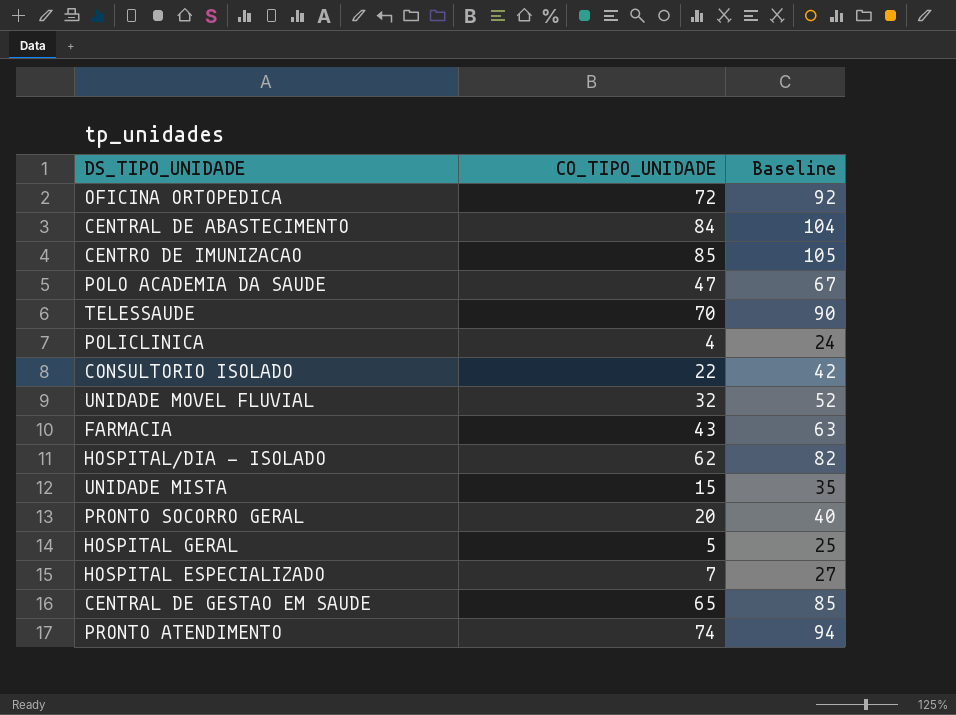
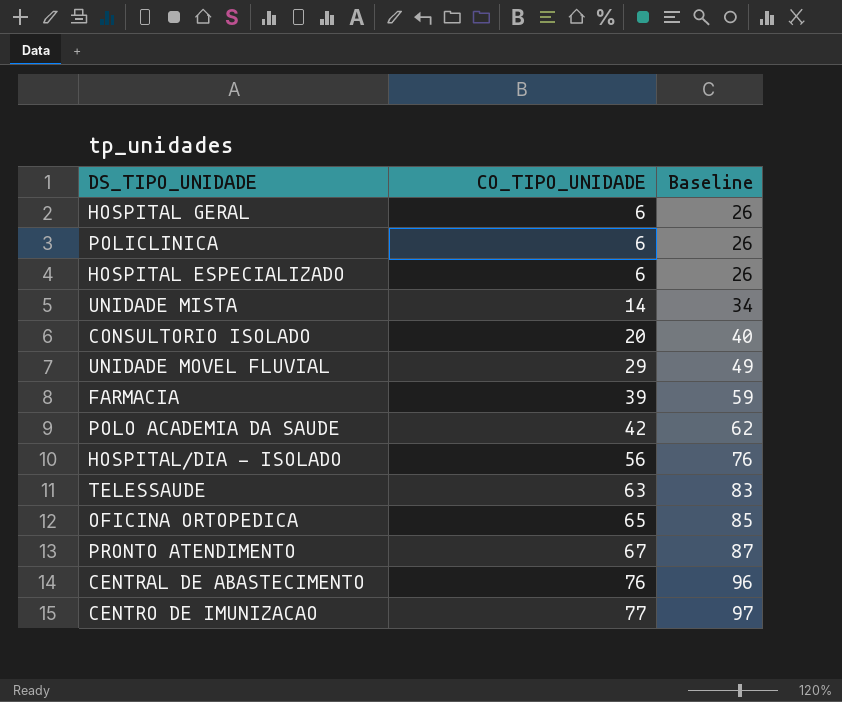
row order: none -> CO_TIPO_UNIDADE ascending
row PRONTO SOCORRO GERAL: 20 | 40 -> none
row CENTRAL DE GESTAO EM SAUDE: 65 | 85 -> none
HOSPITAL GERAL | CO_TIPO_UNIDADE: 5 -> 6
HOSPITAL GERAL | Baseline: 25 -> 26
POLICLINICA | CO_TIPO_UNIDADE: 4 -> 6
POLICLINICA | Baseline: 24 -> 26
HOSPITAL ESPECIALIZADO | CO_TIPO_UNIDADE: 7 -> 6
HOSPITAL ESPECIALIZADO | Baseline: 27 -> 26
UNIDADE MISTA | CO_TIPO_UNIDADE: 15 -> 14
UNIDADE MISTA | Baseline: 35 -> 34
CONSULTORIO ISOLADO | CO_TIPO_UNIDADE: 22 -> 20
CONSULTORIO ISOLADO | Baseline: 42 -> 40
UNIDADE MOVEL FLUVIAL | CO_TIPO_UNIDADE: 32 -> 29
UNIDADE MOVEL FLUVIAL | Baseline: 52 -> 49
FARMACIA | CO_TIPO_UNIDADE: 43 -> 39
FARMACIA | Baseline: 63 -> 59
POLO ACADEMIA DA SAUDE | CO_TIPO_UNIDADE: 47 -> 42
POLO ACADEMIA DA SAUDE | Baseline: 67 -> 62
HOSPITAL/DIA - ISOLADO | CO_TIPO_UNIDADE: 62 -> 56
HOSPITAL/DIA - ISOLADO | Baseline: 82 -> 76
TELESSAUDE | CO_TIPO_UNIDADE: 70 -> 63
TELESSAUDE | Baseline: 90 -> 83
OFICINA ORTOPEDICA | CO_TIPO_UNIDADE: 72 -> 65
OFICINA ORTOPEDICA | Baseline: 92 -> 85
PRONTO ATENDIMENTO | CO_TIPO_UNIDADE: 74 -> 67
PRONTO ATENDIMENTO | Baseline: 94 -> 87
CENTRAL DE ABASTECIMENTO | CO_TIPO_UNIDADE: 84 -> 76
CENTRAL DE ABASTECIMENTO | Baseline: 104 -> 96
CENTRO DE IMUNIZACAO | CO_TIPO_UNIDADE: 85 -> 77
CENTRO DE IMUNIZACAO | Baseline: 105 -> 97

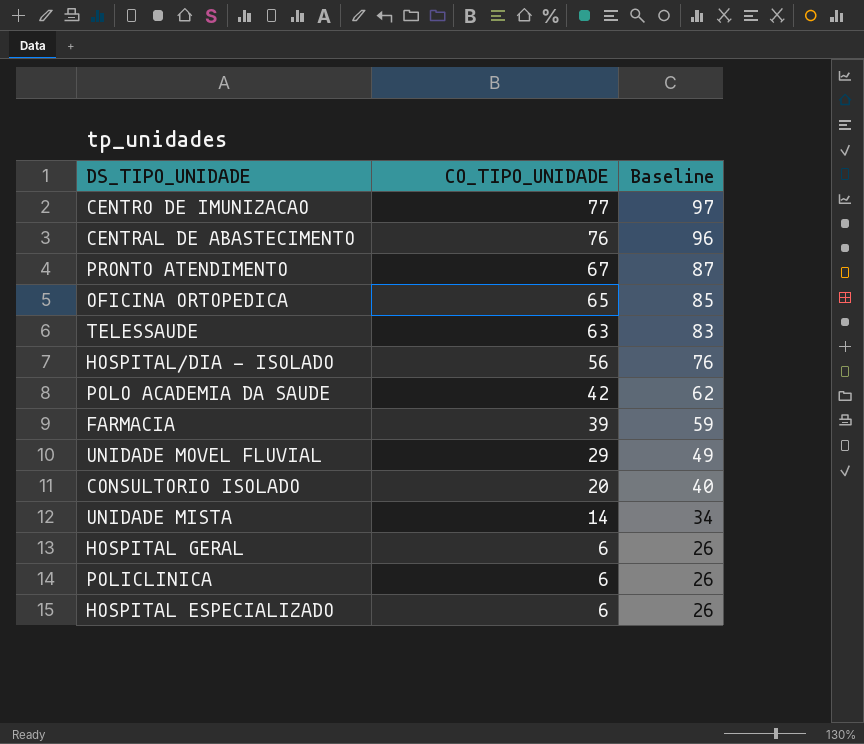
row order: CO_TIPO_UNIDADE ascending -> CO_TIPO_UNIDADE descending

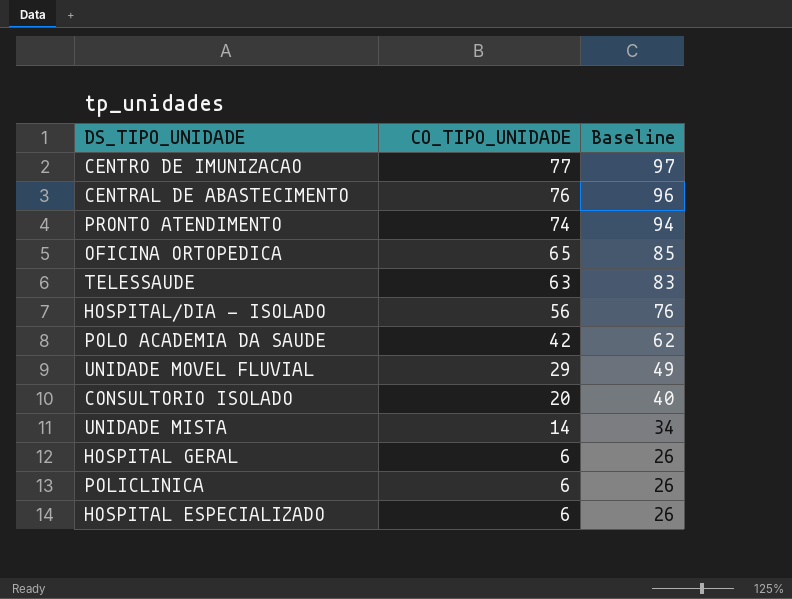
row FARMACIA: 39 | 59 -> none
PRONTO ATENDIMENTO | CO_TIPO_UNIDADE: 67 -> 74
PRONTO ATENDIMENTO | Baseline: 87 -> 94

